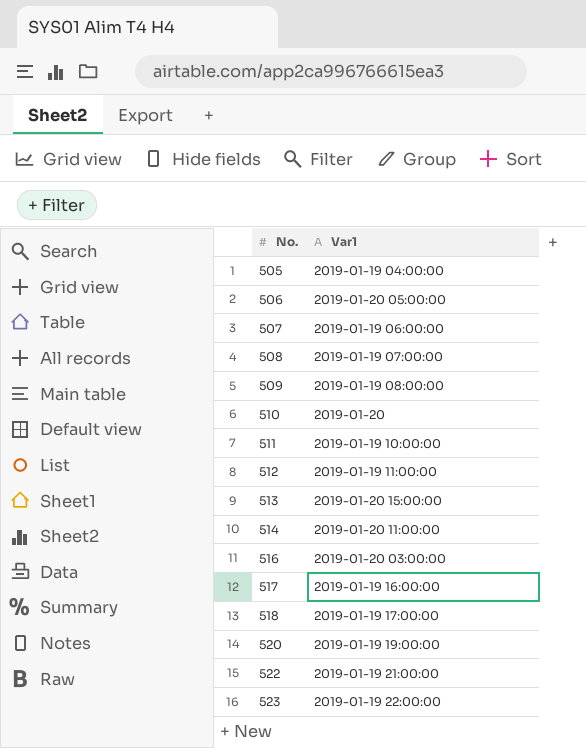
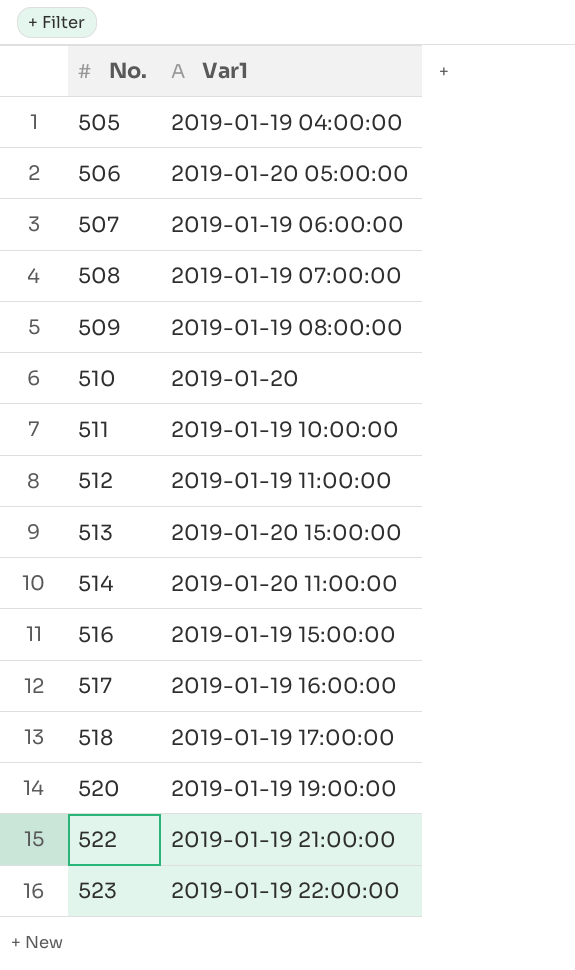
516 | Var1: 2019-01-20 03:00:00 -> 2019-01-19 15:00:00

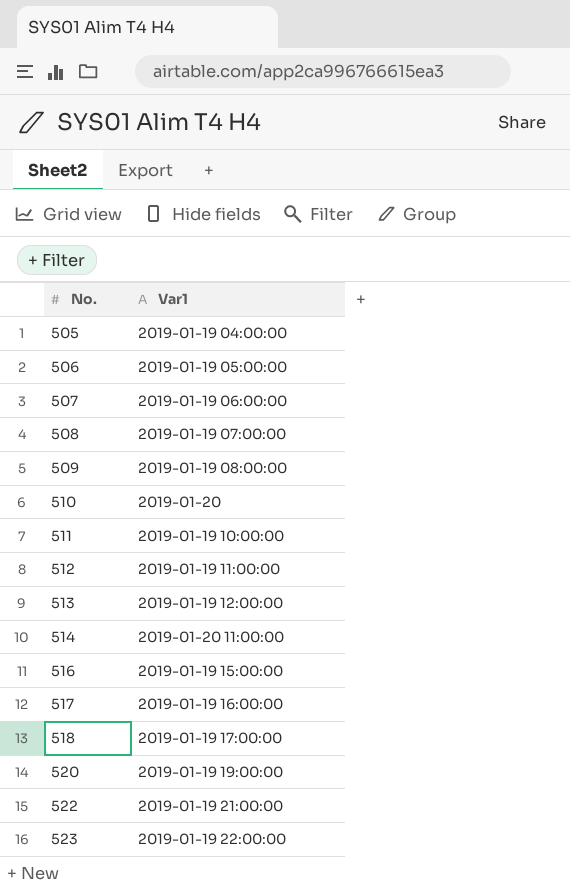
506 | Var1: 2019-01-20 05:00:00 -> 2019-01-19 05:00:00
513 | Var1: 2019-01-20 15:00:00 -> 2019-01-19 12:00:00

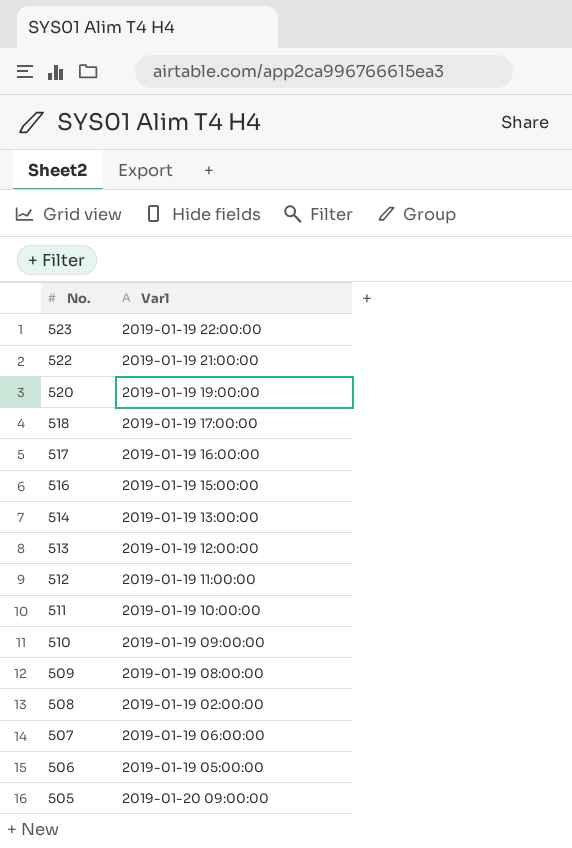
row order: No. ascending -> No. descending
514 | Var1: 2019-01-20 11:00:00 -> 2019-01-19 13:00:00
510 | Var1: 2019-01-20 -> 2019-01-19 09:00:00
508 | Var1: 2019-01-19 07:00:00 -> 2019-01-19 02:00:00
505 | Var1: 2019-01-19 04:00:00 -> 2019-01-20 09:00:00

